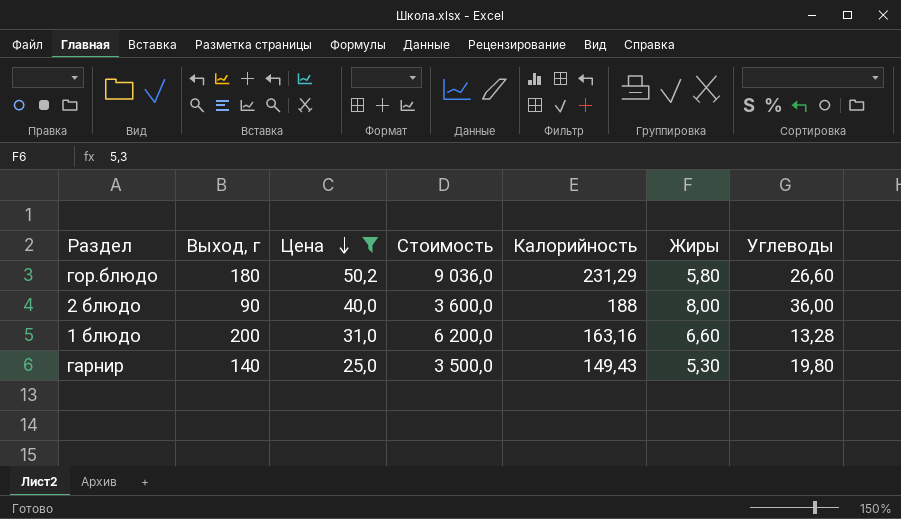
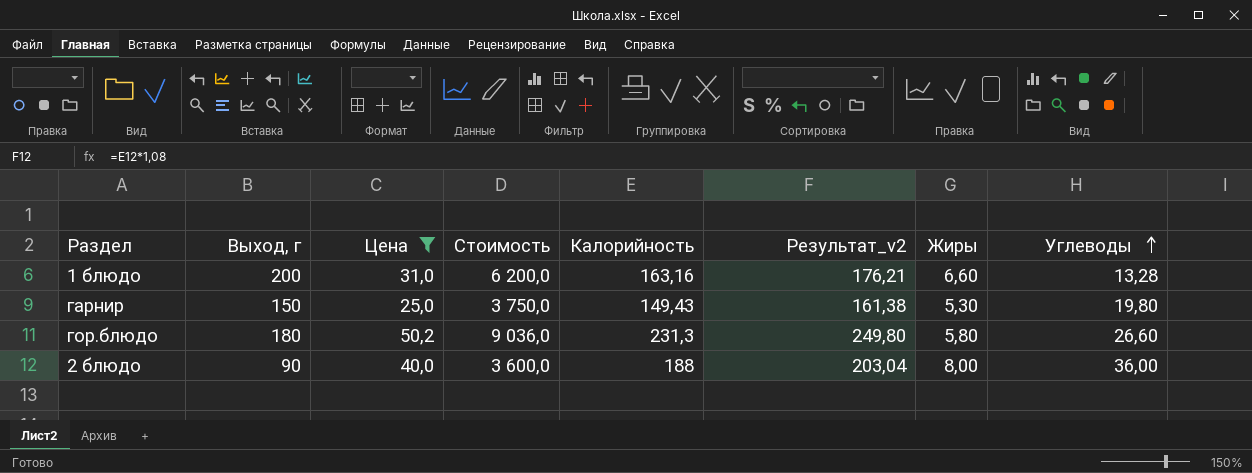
row order: Цена descending -> Углеводы ascending
column Результат_v2 | formula: none -> [Калорийность] * 1,08
гарнир | Выход, г: 140 -> 150
гарнир | Стоимость: 3 500,0 -> 3 750,0
гор.блюдо | Калорийность: 231,29 -> 231,3

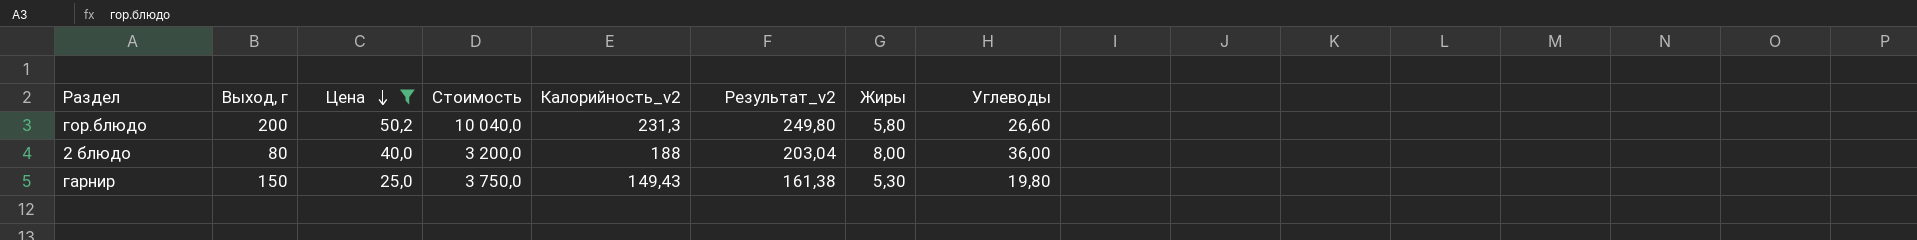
row order: Углеводы ascending -> Цена descending
column name: Калорийность -> Калорийность_v2
row 1 блюдо: 200 | 31,0 | 6 200,0 | 163,16 | 176,21 | 6,60 | 13,28 -> none
гор.блюдо | Выход, г: 180 -> 200
гор.блюдо | Стоимость: 9 036,0 -> 10 040,0
2 блюдо | Выход, г: 90 -> 80
2 блюдо | Стоимость: 3 600,0 -> 3 200,0

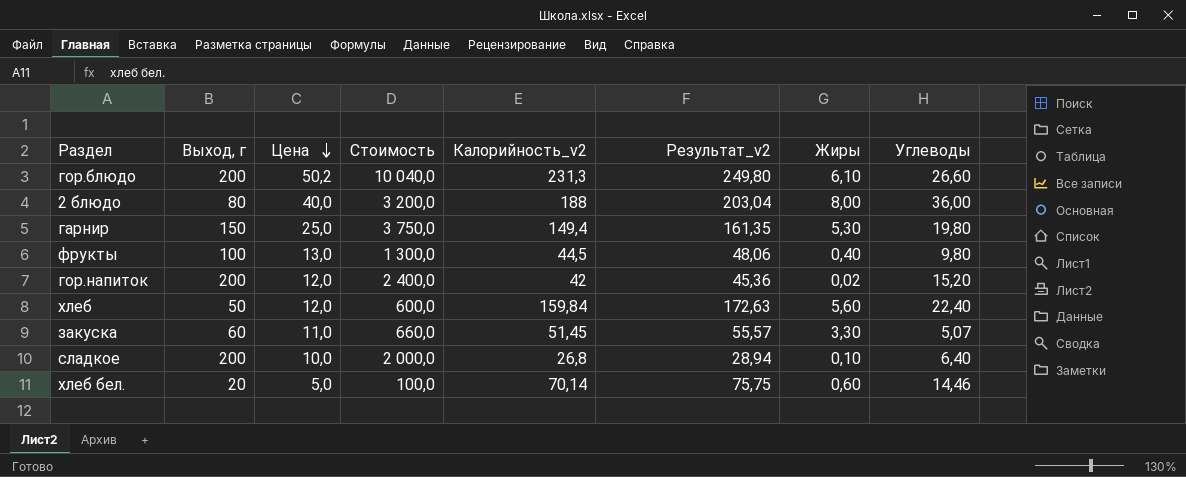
filter: Цена >= 25,0 -> none
гор.блюдо | Жиры: 5,80 -> 6,10
гарнир | Калорийность_v2: 149,43 -> 149,4
гарнир | Результат_v2: 161,38 -> 161,35

